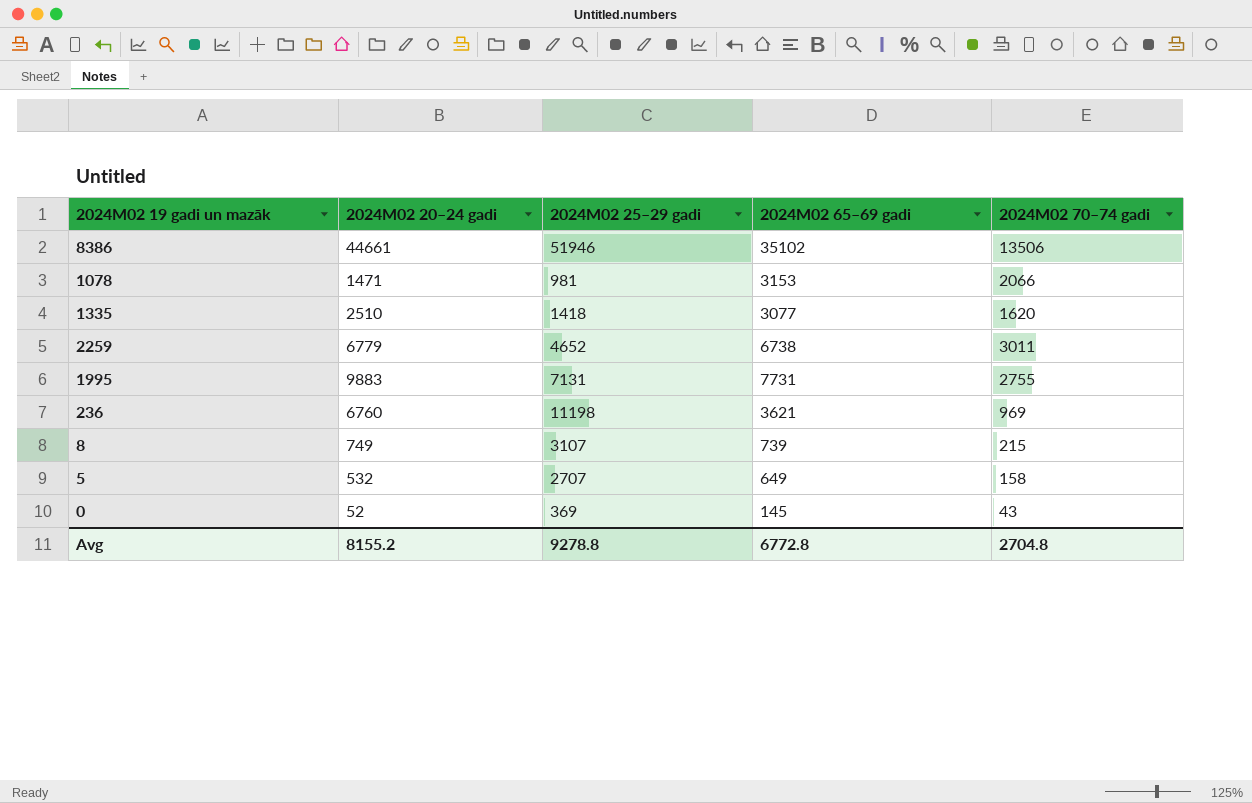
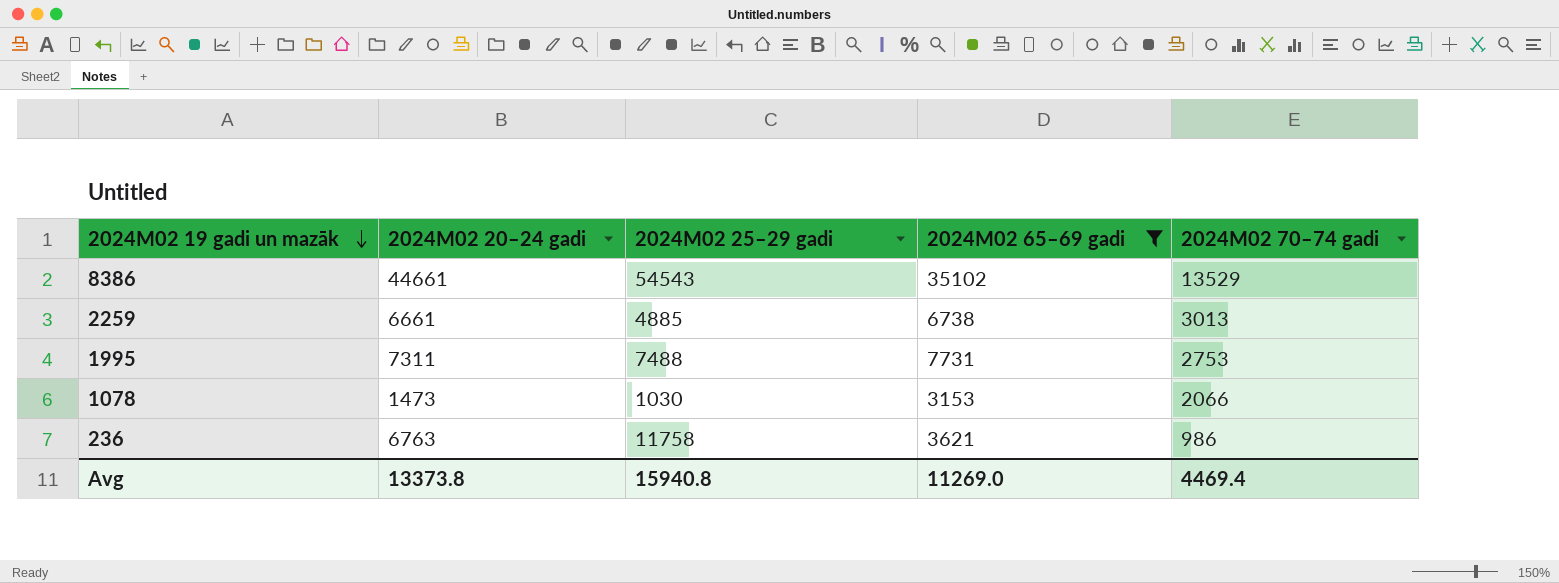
filter: none -> 2024M02 65–69 gadi >= 3153
row order: none -> 2024M02 19 gadi un mazāk descending
8386 | 2024M02 25–29 gadi: 51946 -> 54543
8386 | 2024M02 70–74 gadi: 13506 -> 13529
2259 | 2024M02 20–24 gadi: 6779 -> 6661
2259 | 2024M02 25–29 gadi: 4652 -> 4885
2259 | 2024M02 70–74 gadi: 3011 -> 3013
1995 | 2024M02 20–24 gadi: 9883 -> 7311
1995 | 2024M02 25–29 gadi: 7131 -> 7488
1995 | 2024M02 70–74 gadi: 2755 -> 2753
1078 | 2024M02 20–24 gadi: 1471 -> 1473
1078 | 2024M02 25–29 gadi: 981 -> 1030
236 | 2024M02 20–24 gadi: 6760 -> 6763
236 | 2024M02 25–29 gadi: 11198 -> 11758
236 | 2024M02 70–74 gadi: 969 -> 986
Avg | 2024M02 20–24 gadi: 8155.2 -> 13373.8
Avg | 2024M02 25–29 gadi: 9278.8 -> 15940.8
Avg | 2024M02 65–69 gadi: 6772.8 -> 11269.0
Avg | 2024M02 70–74 gadi: 2704.8 -> 4469.4

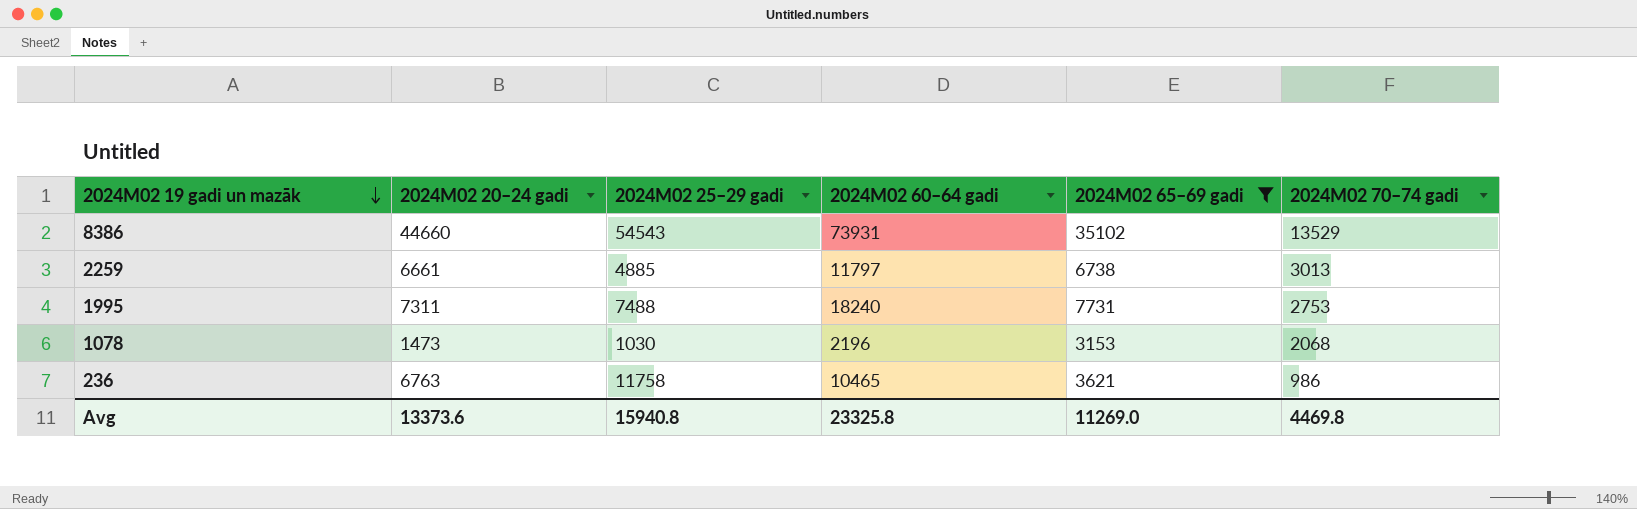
column 2024M02 60–64 gadi | position: none -> 4
8386 | 2024M02 20–24 gadi: 44661 -> 44660
1078 | 2024M02 70–74 gadi: 2066 -> 2068
Avg | 2024M02 20–24 gadi: 13373.8 -> 13373.6
Avg | 2024M02 70–74 gadi: 4469.4 -> 4469.8

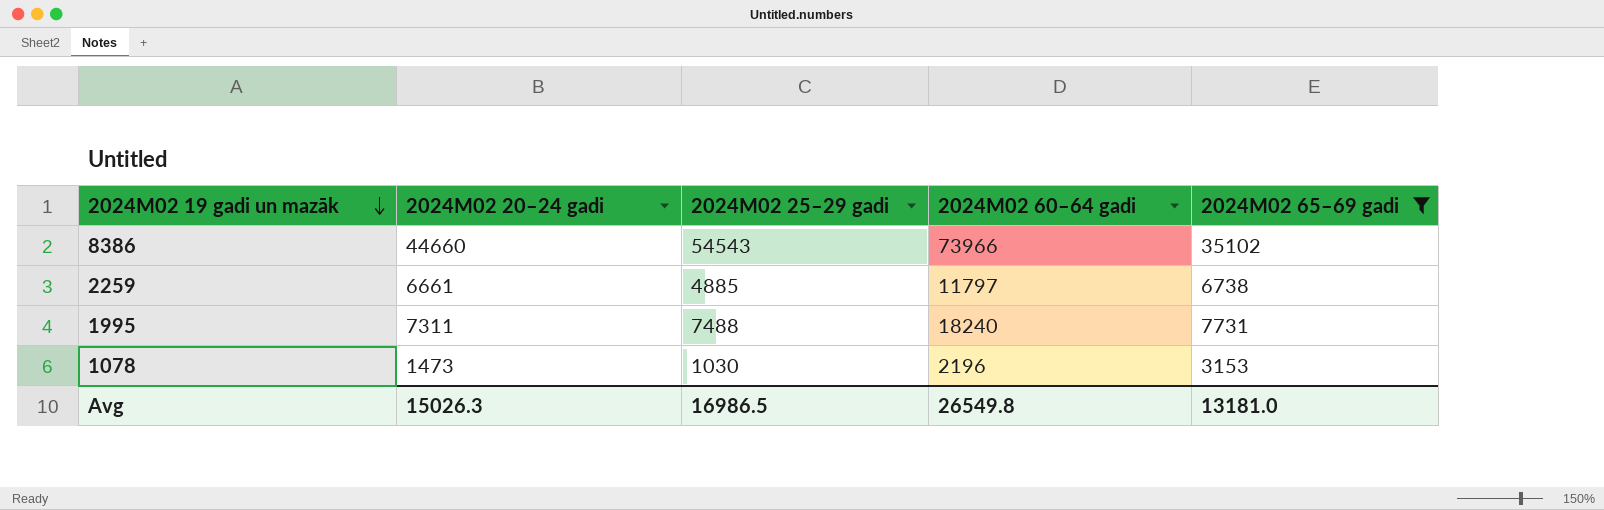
column 2024M02 70–74 gadi | position: 6 -> none
row 236: 6763 | 11758 | 10465 | 3621 | 986 -> none
8386 | 2024M02 60–64 gadi: 73931 -> 73966
Avg | 2024M02 20–24 gadi: 13373.6 -> 15026.3
Avg | 2024M02 25–29 gadi: 15940.8 -> 16986.5
Avg | 2024M02 60–64 gadi: 23325.8 -> 26549.8
Avg | 2024M02 65–69 gadi: 11269.0 -> 13181.0

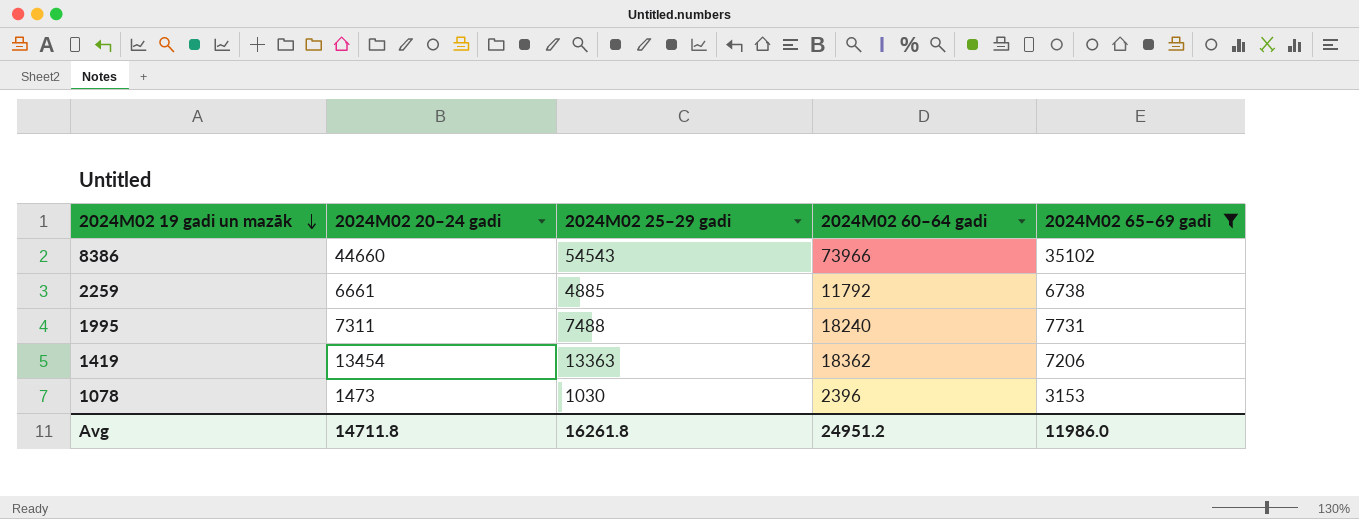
2259 | 2024M02 60–64 gadi: 11797 -> 11792
row 1419: none -> 13454 | 13363 | 18362 | 7206
1078 | 2024M02 60–64 gadi: 2196 -> 2396
Avg | 2024M02 20–24 gadi: 15026.3 -> 14711.8
Avg | 2024M02 25–29 gadi: 16986.5 -> 16261.8
Avg | 2024M02 60–64 gadi: 26549.8 -> 24951.2
Avg | 2024M02 65–69 gadi: 13181.0 -> 11986.0

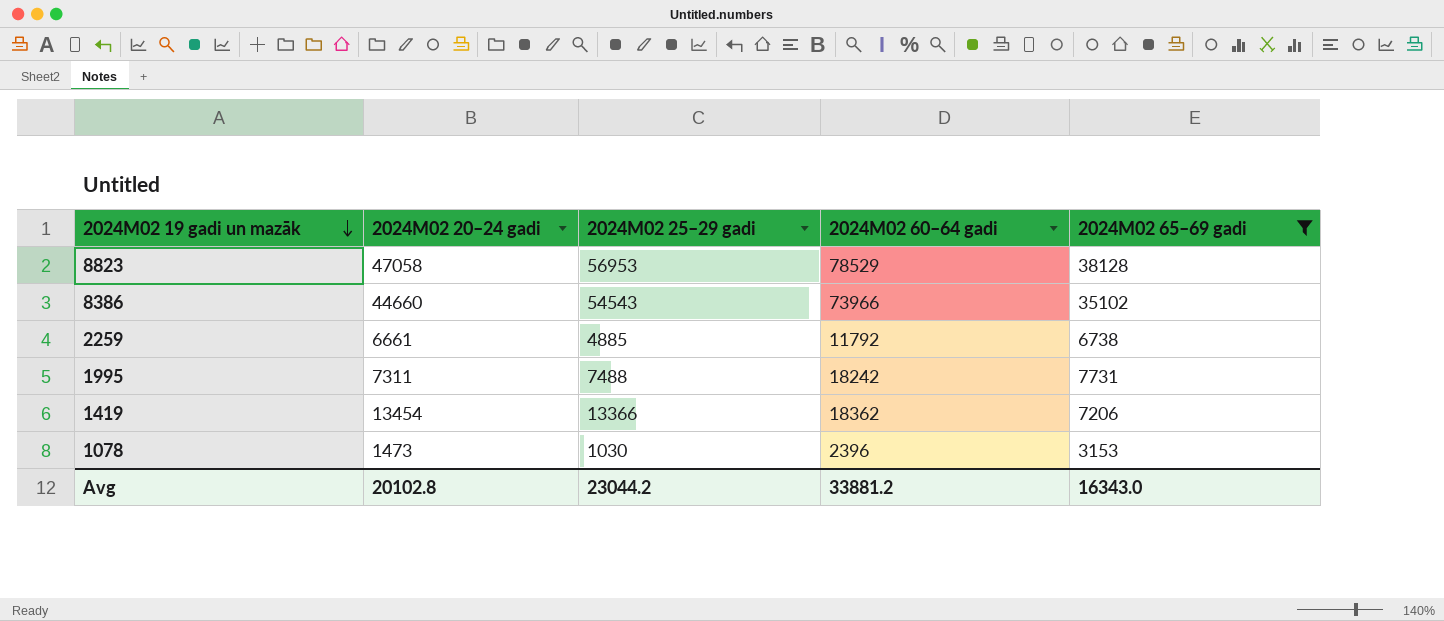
row 8823: none -> 47058 | 56953 | 78529 | 38128
1995 | 2024M02 60–64 gadi: 18240 -> 18242
1419 | 2024M02 25–29 gadi: 13363 -> 13366
Avg | 2024M02 20–24 gadi: 14711.8 -> 20102.8
Avg | 2024M02 25–29 gadi: 16261.8 -> 23044.2
Avg | 2024M02 60–64 gadi: 24951.2 -> 33881.2
Avg | 2024M02 65–69 gadi: 11986.0 -> 16343.0

